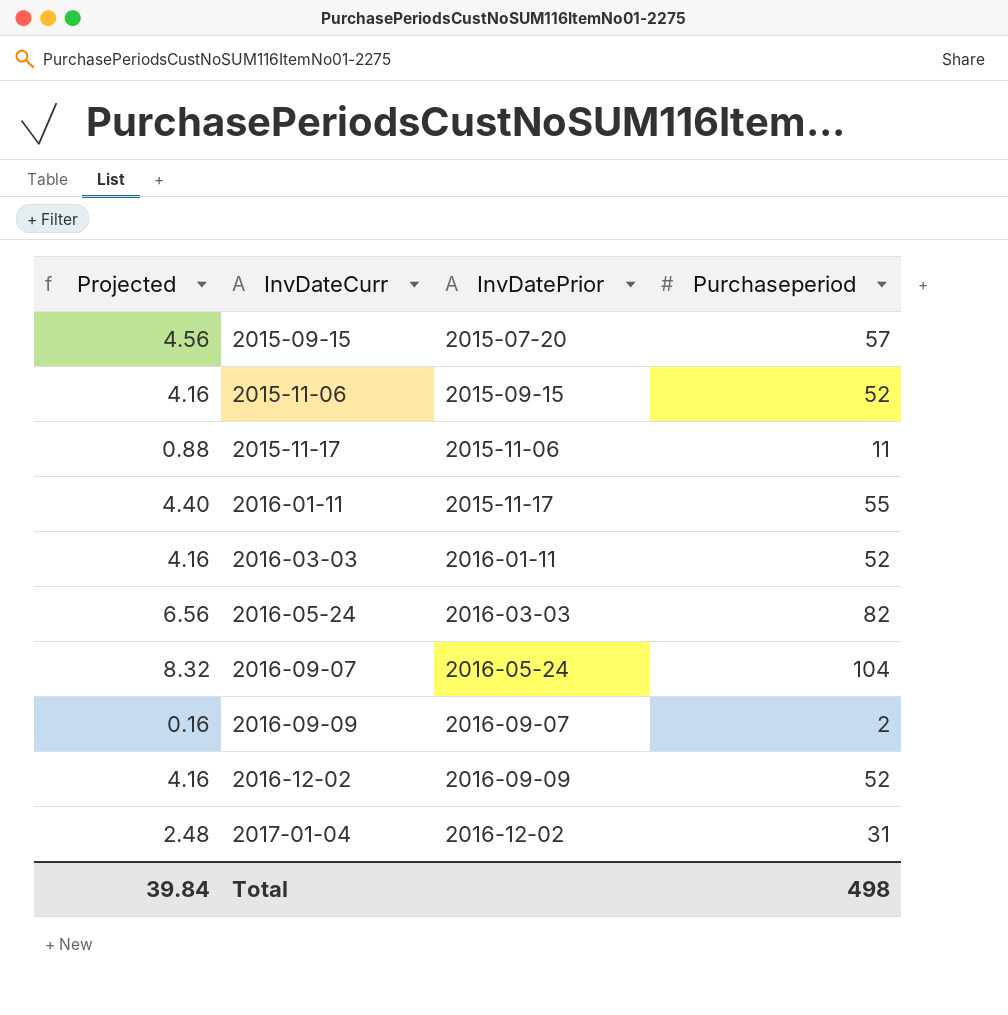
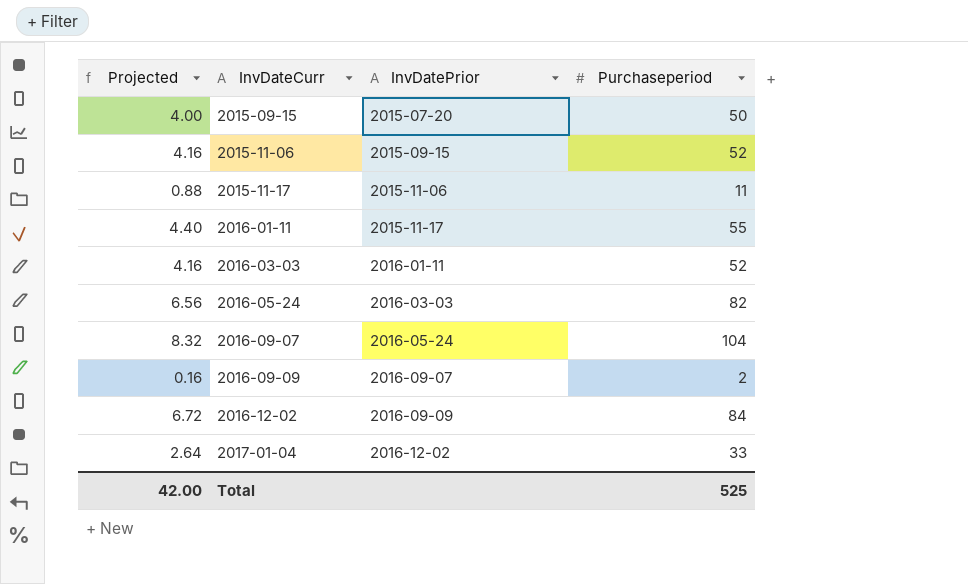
2015-09-15 | Projected: 4.56 -> 4.00
2015-09-15 | Purchaseperiod: 57 -> 50
2016-12-02 | Projected: 4.16 -> 6.72
2016-12-02 | Purchaseperiod: 52 -> 84
2017-01-04 | Projected: 2.48 -> 2.64
2017-01-04 | Purchaseperiod: 31 -> 33
Total | Projected: 39.84 -> 42.00
Total | Purchaseperiod: 498 -> 525

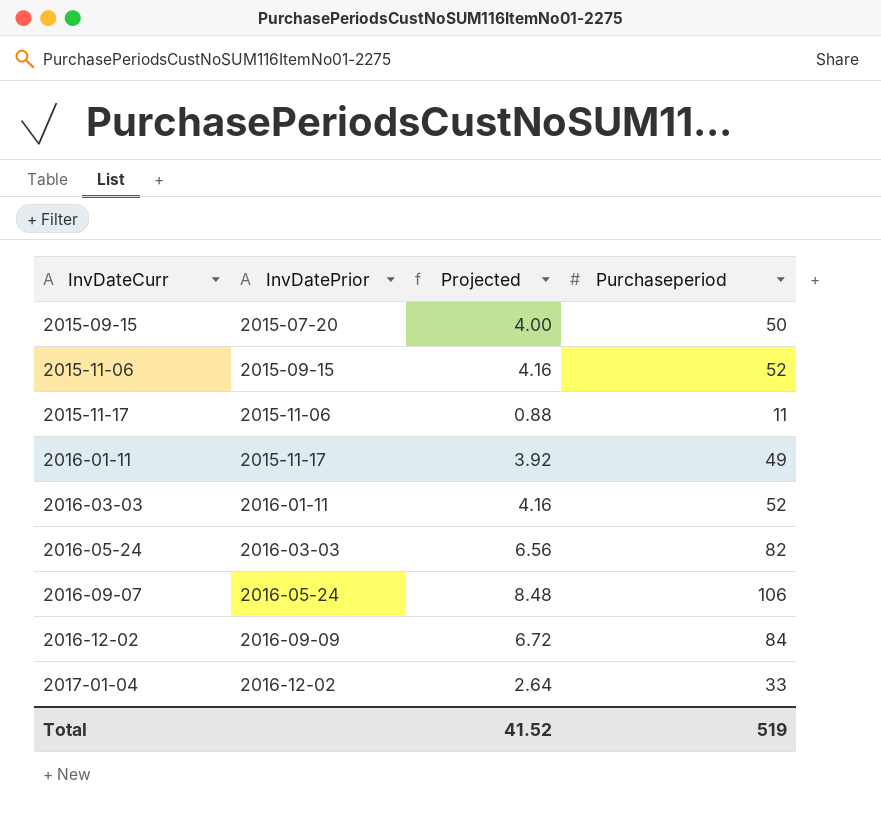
column Projected | position: 1 -> 3
row 2016-09-09: 0.16 | 2016-09-07 | 2 -> none
2016-01-11 | Projected: 4.40 -> 3.92
2016-01-11 | Purchaseperiod: 55 -> 49
2016-09-07 | Projected: 8.32 -> 8.48
2016-09-07 | Purchaseperiod: 104 -> 106
Total | Projected: 42.00 -> 41.52
Total | Purchaseperiod: 525 -> 519

